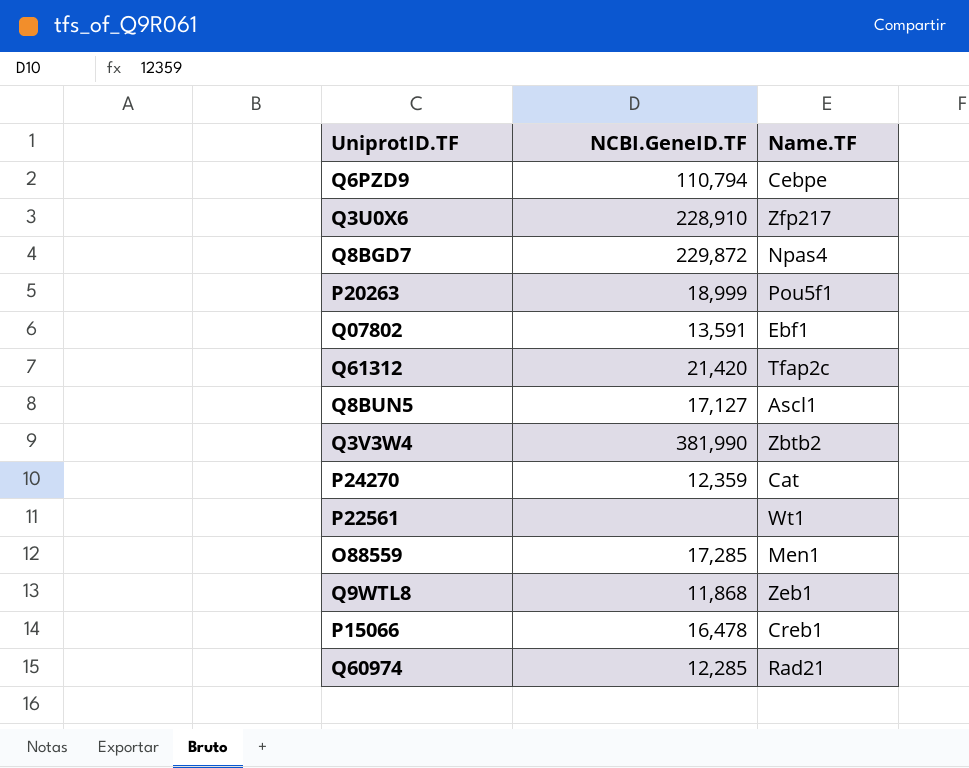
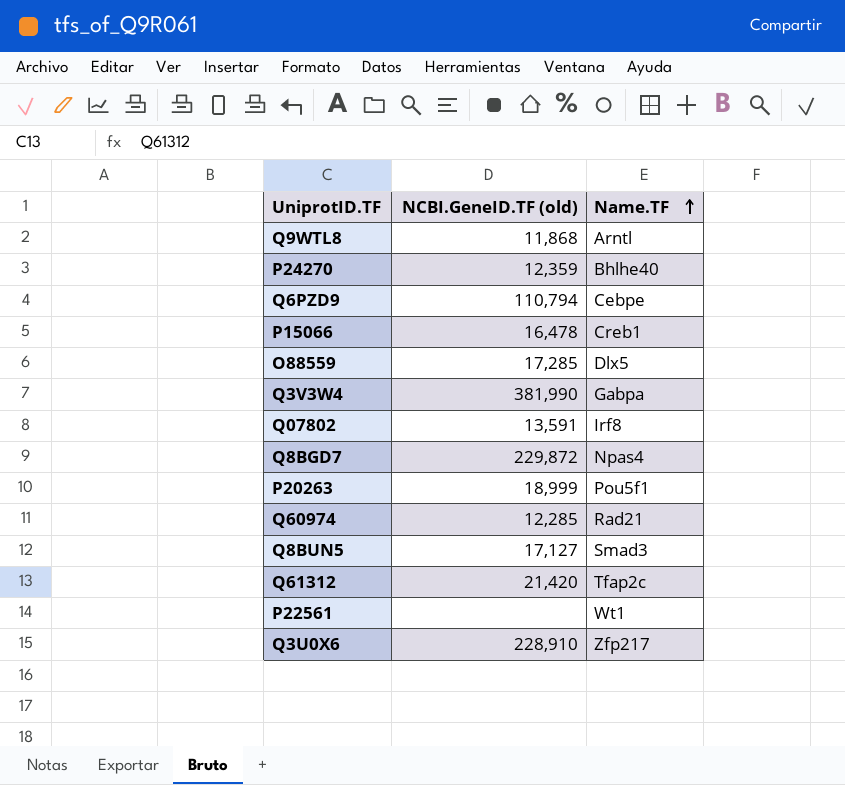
row order: none -> Name.TF ascending
column name: NCBI.GeneID.TF -> NCBI.GeneID.TF (old)
Q9WTL8 | Name.TF: Zeb1 -> Arntl
P24270 | Name.TF: Cat -> Bhlhe40
O88559 | Name.TF: Men1 -> Dlx5
Q3V3W4 | Name.TF: Zbtb2 -> Gabpa
Q07802 | Name.TF: Ebf1 -> Irf8
Q8BUN5 | Name.TF: Ascl1 -> Smad3

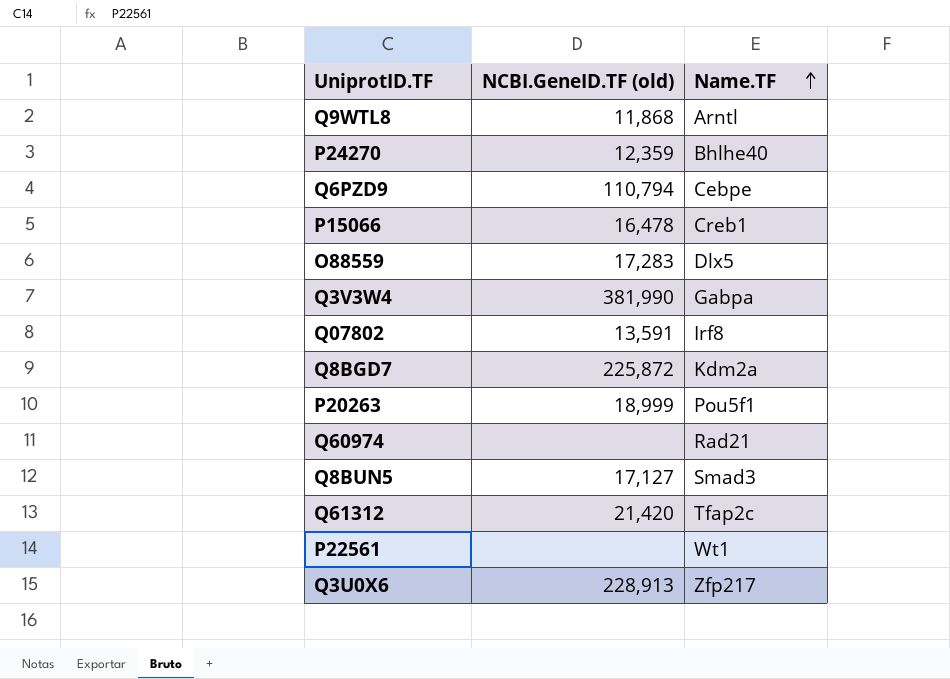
O88559 | NCBI.GeneID.TF (old): 17,285 -> 17,283
Q8BGD7 | NCBI.GeneID.TF (old): 229,872 -> 225,872
Q8BGD7 | Name.TF: Npas4 -> Kdm2a
Q60974 | NCBI.GeneID.TF (old): 12,285 -> none
Q3U0X6 | NCBI.GeneID.TF (old): 228,910 -> 228,913

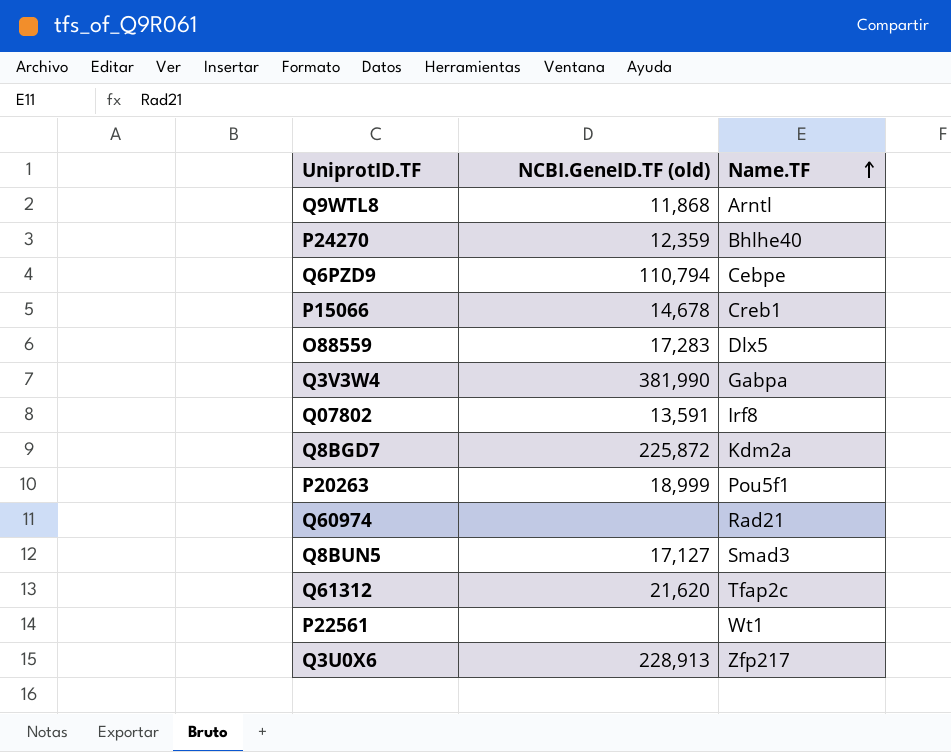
P15066 | NCBI.GeneID.TF (old): 16,478 -> 14,678
Q61312 | NCBI.GeneID.TF (old): 21,420 -> 21,620

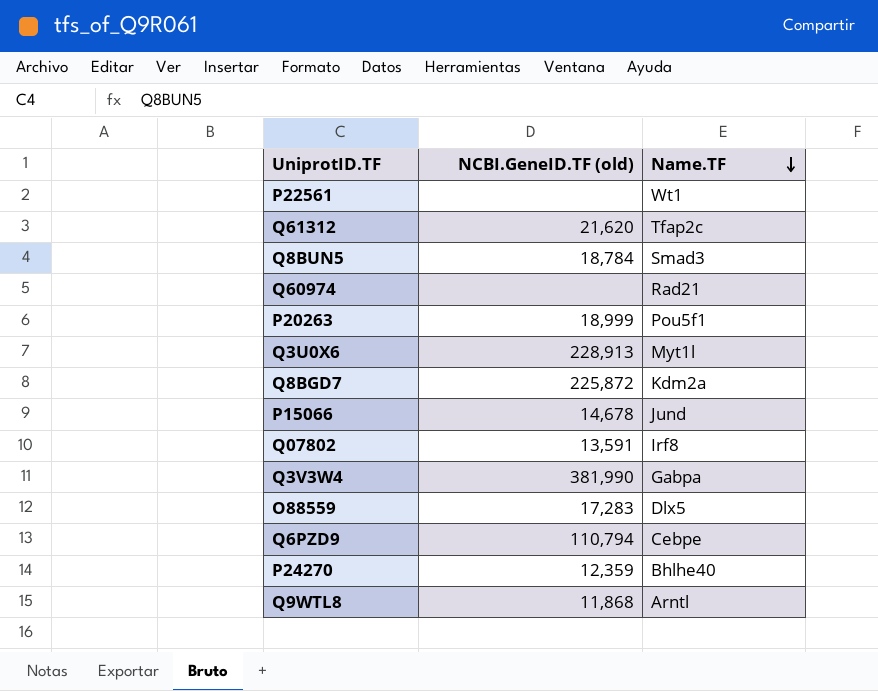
row order: Name.TF ascending -> Name.TF descending
Q8BUN5 | NCBI.GeneID.TF (old): 17,127 -> 18,784
Q3U0X6 | Name.TF: Zfp217 -> Myt1l
P15066 | Name.TF: Creb1 -> Jund

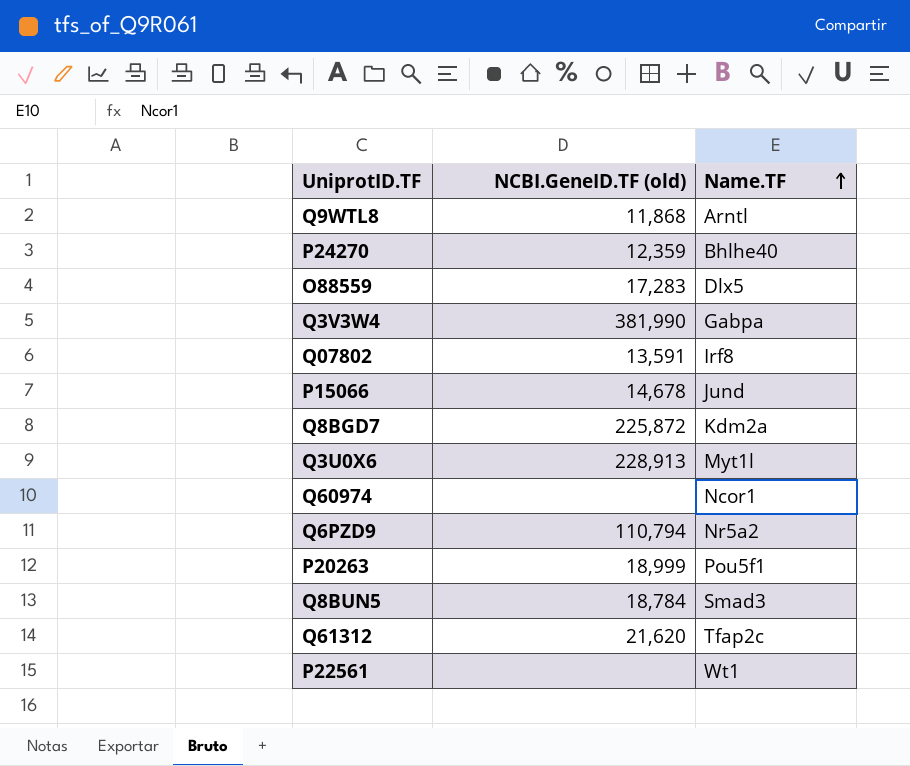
row order: Name.TF descending -> Name.TF ascending
Q60974 | Name.TF: Rad21 -> Ncor1
Q6PZD9 | Name.TF: Cebpe -> Nr5a2

